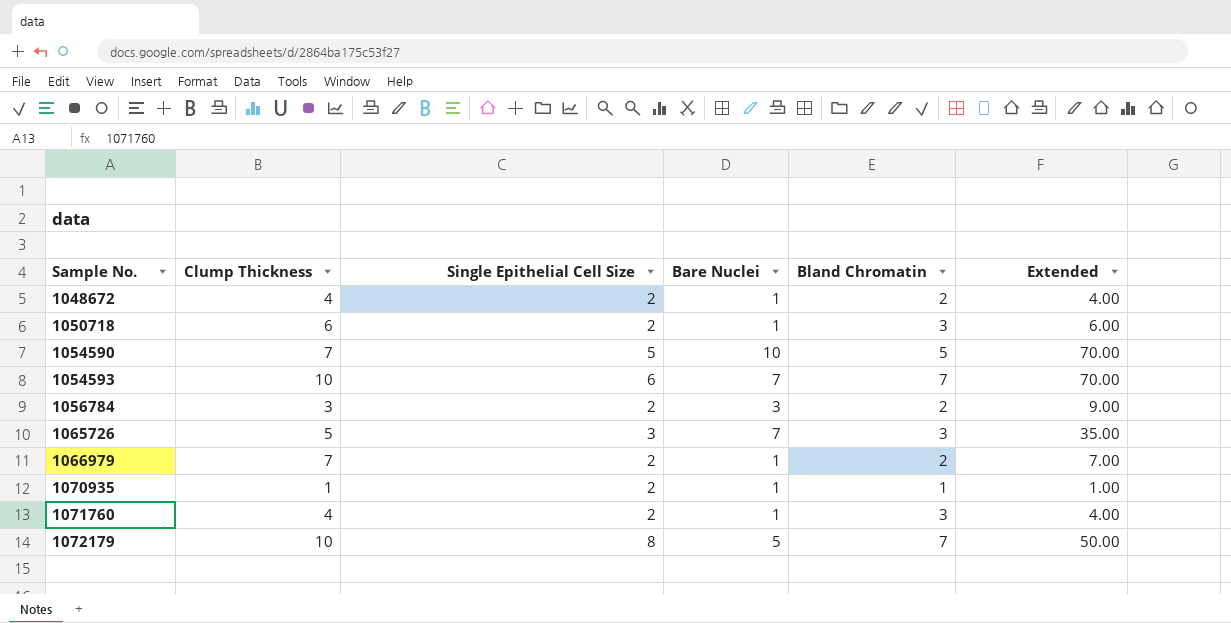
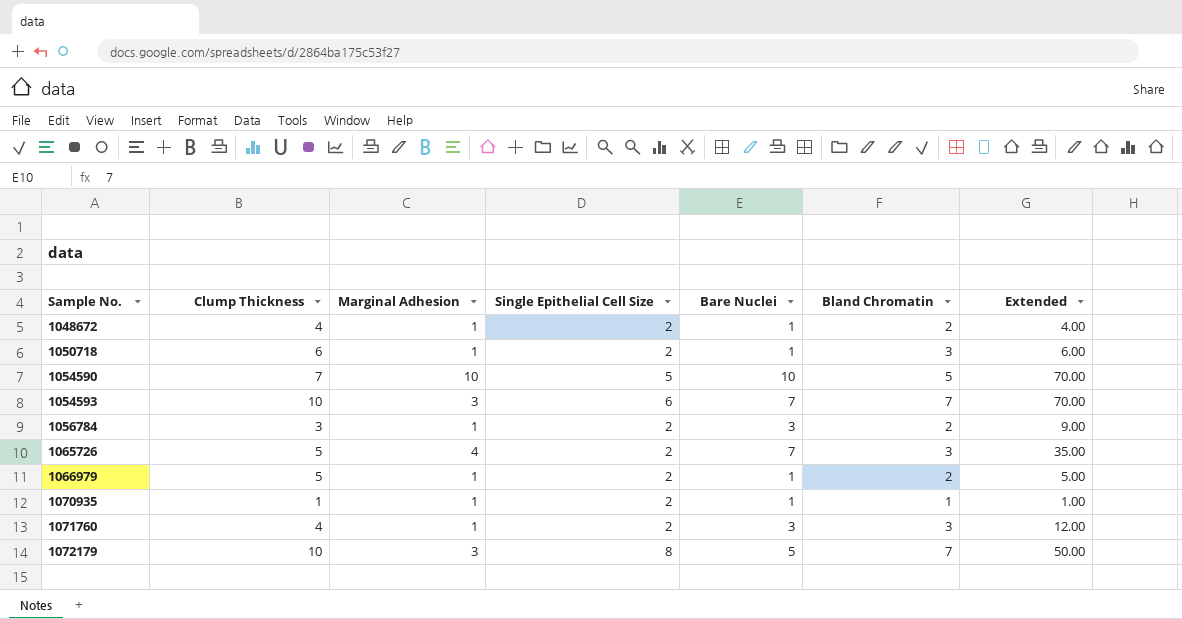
column Marginal Adhesion | position: none -> 3
1065726 | Single Epithelial Cell Size: 3 -> 2
1066979 | Clump Thickness: 7 -> 5
1066979 | Extended: 7.00 -> 5.00
1071760 | Bare Nuclei: 1 -> 3
1071760 | Extended: 4.00 -> 12.00

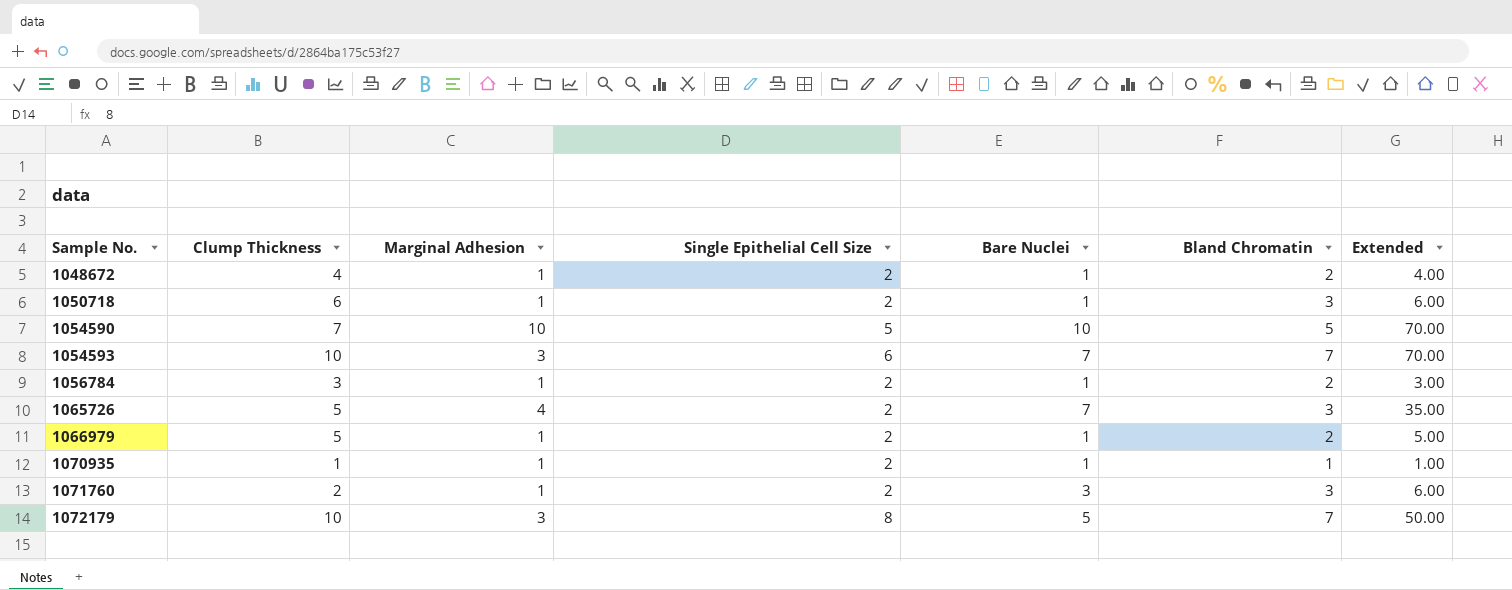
1056784 | Bare Nuclei: 3 -> 1
1056784 | Extended: 9.00 -> 3.00
1071760 | Clump Thickness: 4 -> 2
1071760 | Extended: 12.00 -> 6.00

